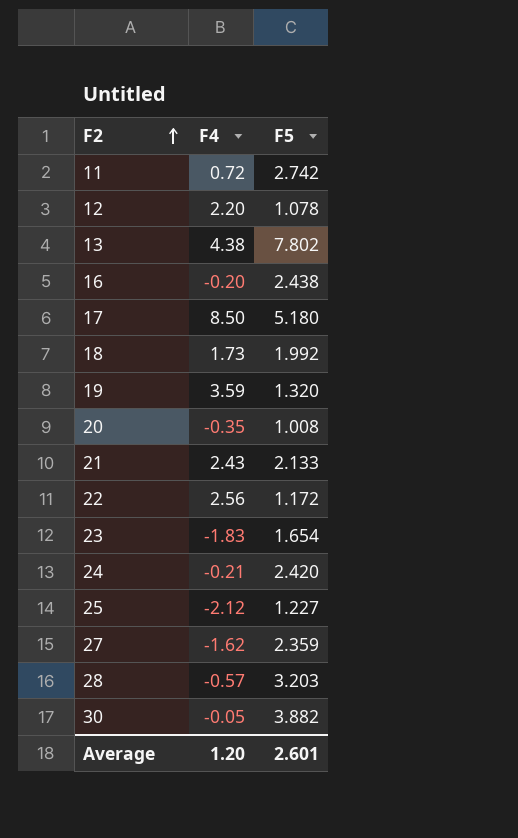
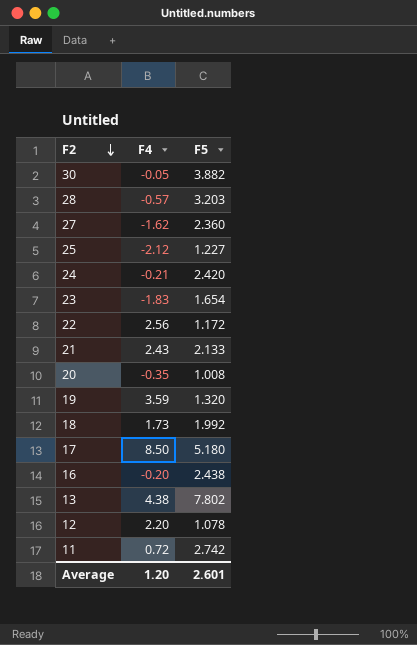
row order: F2 ascending -> F2 descending
27 | F5: 2.359 -> 2.360

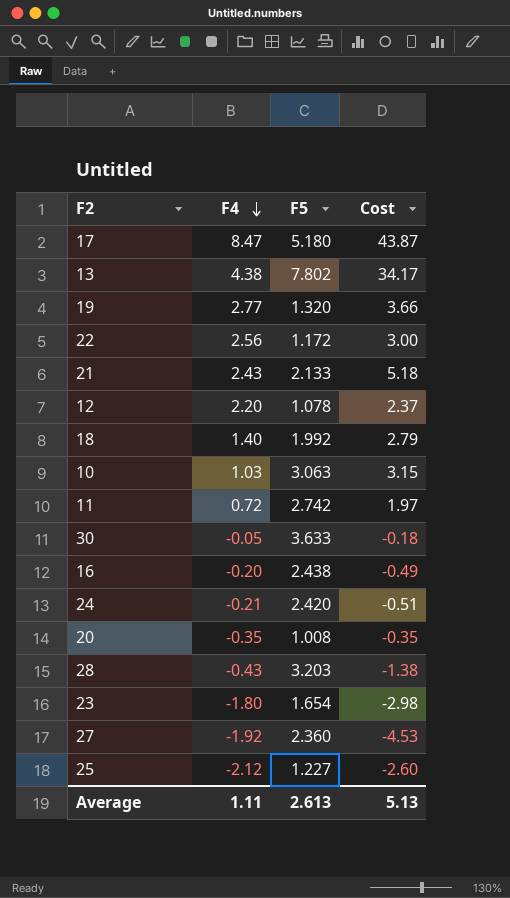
row order: F2 descending -> F4 descending
column Cost | formula: none -> [F4] * [F5]
17 | F4: 8.50 -> 8.47
19 | F4: 3.59 -> 2.77
18 | F4: 1.73 -> 1.40
row 10: none -> 1.03 | 3.063 | 3.15
30 | F5: 3.882 -> 3.633
28 | F4: -0.57 -> -0.43
23 | F4: -1.83 -> -1.80
27 | F4: -1.62 -> -1.92
Average | F4: 1.20 -> 1.11
Average | F5: 2.601 -> 2.613

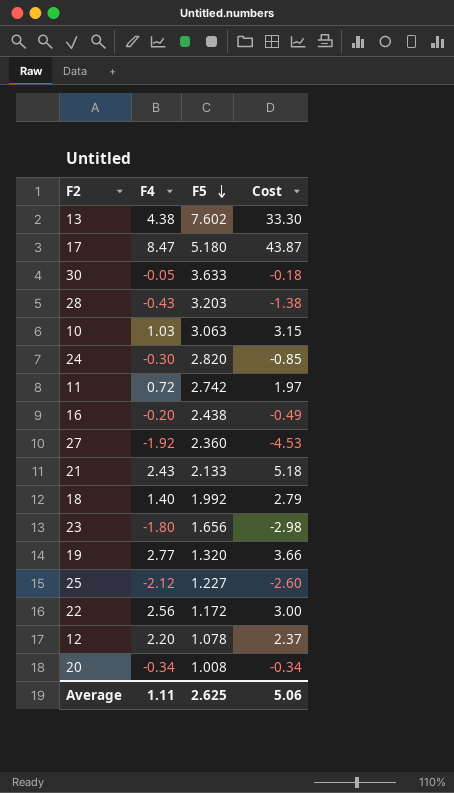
row order: F4 descending -> F5 descending
13 | F5: 7.802 -> 7.602
13 | Cost: 34.17 -> 33.30
24 | F4: -0.21 -> -0.30
24 | F5: 2.420 -> 2.820
24 | Cost: -0.51 -> -0.85
23 | F5: 1.654 -> 1.656
20 | F4: -0.35 -> -0.34
20 | Cost: -0.35 -> -0.34
Average | F5: 2.613 -> 2.625
Average | Cost: 5.13 -> 5.06

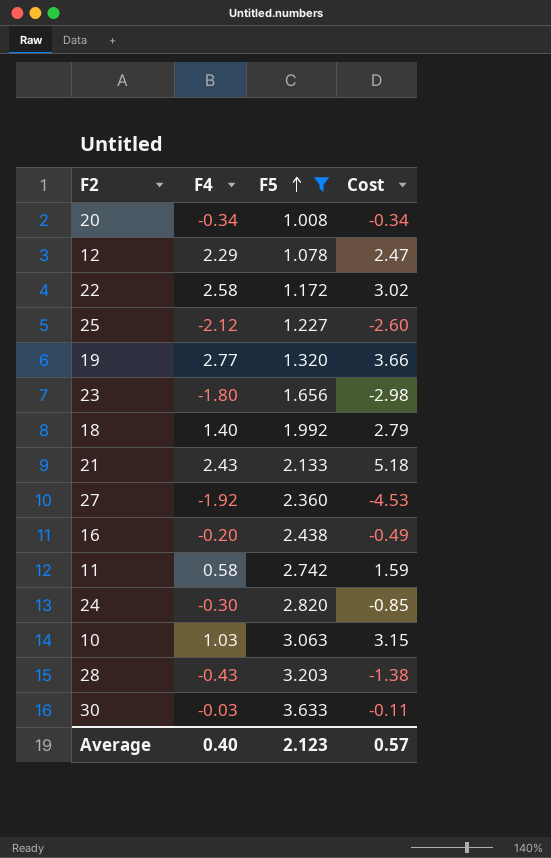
filter: none -> F5 <= 3.633
row order: F5 descending -> F5 ascending
12 | F4: 2.20 -> 2.29
12 | Cost: 2.37 -> 2.47
22 | F4: 2.56 -> 2.58
22 | Cost: 3.00 -> 3.02
11 | F4: 0.72 -> 0.58
11 | Cost: 1.97 -> 1.59
30 | F4: -0.05 -> -0.03
30 | Cost: -0.18 -> -0.11
Average | F4: 1.11 -> 0.40
Average | F5: 2.625 -> 2.123
Average | Cost: 5.06 -> 0.57

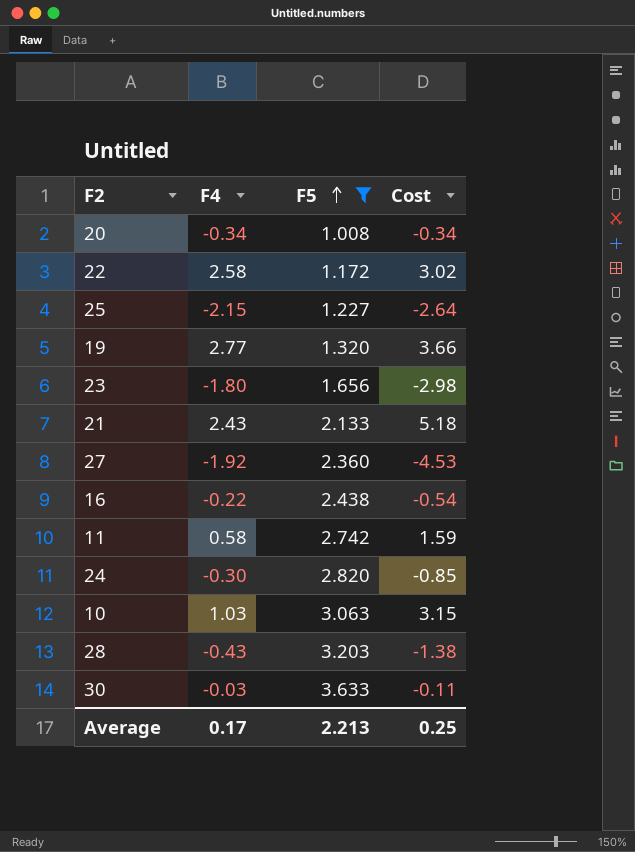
row 12: 2.29 | 1.078 | 2.47 -> none
row 18: 1.40 | 1.992 | 2.79 -> none
25 | F4: -2.12 -> -2.15
25 | Cost: -2.60 -> -2.64
16 | F4: -0.20 -> -0.22
16 | Cost: -0.49 -> -0.54
Average | F4: 0.40 -> 0.17
Average | F5: 2.123 -> 2.213
Average | Cost: 0.57 -> 0.25

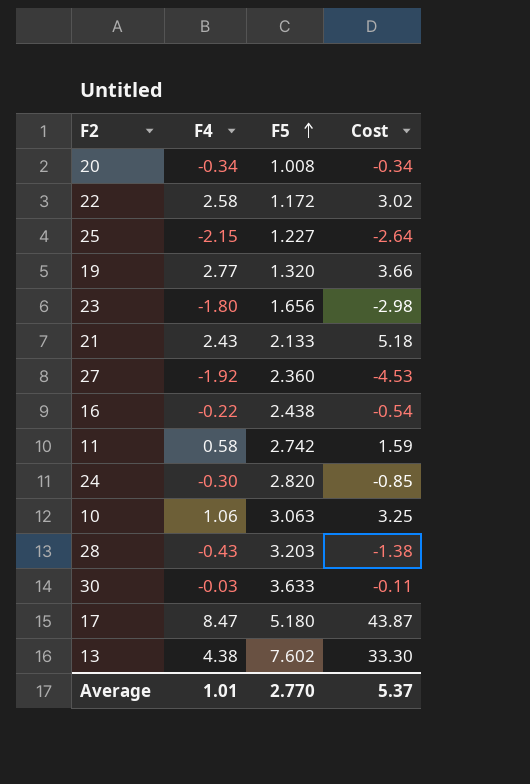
filter: F5 <= 3.633 -> none
10 | F4: 1.03 -> 1.06
10 | Cost: 3.15 -> 3.25
Average | F4: 0.17 -> 1.01
Average | F5: 2.213 -> 2.770
Average | Cost: 0.25 -> 5.37

